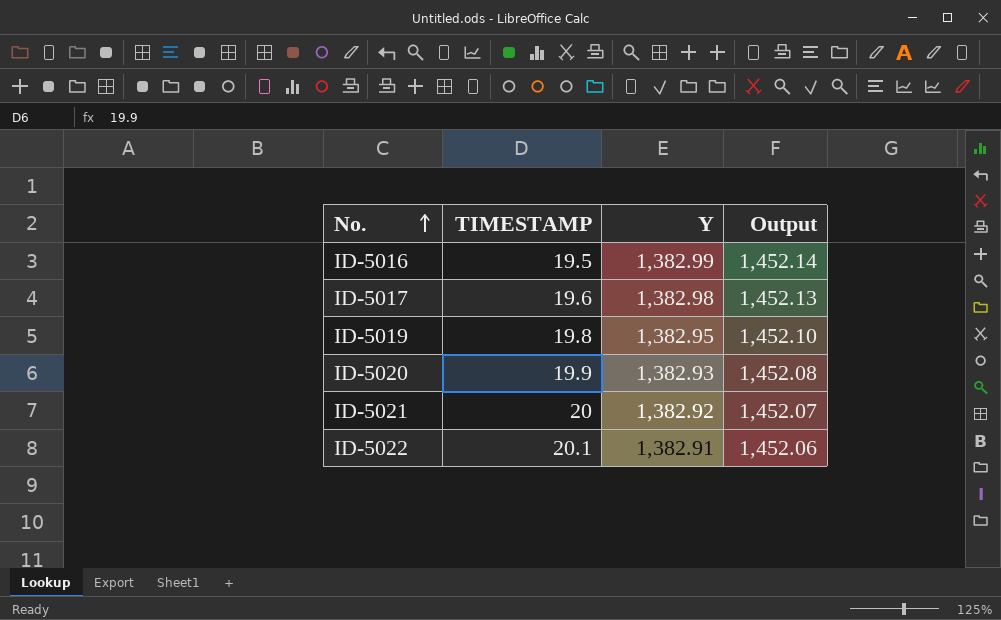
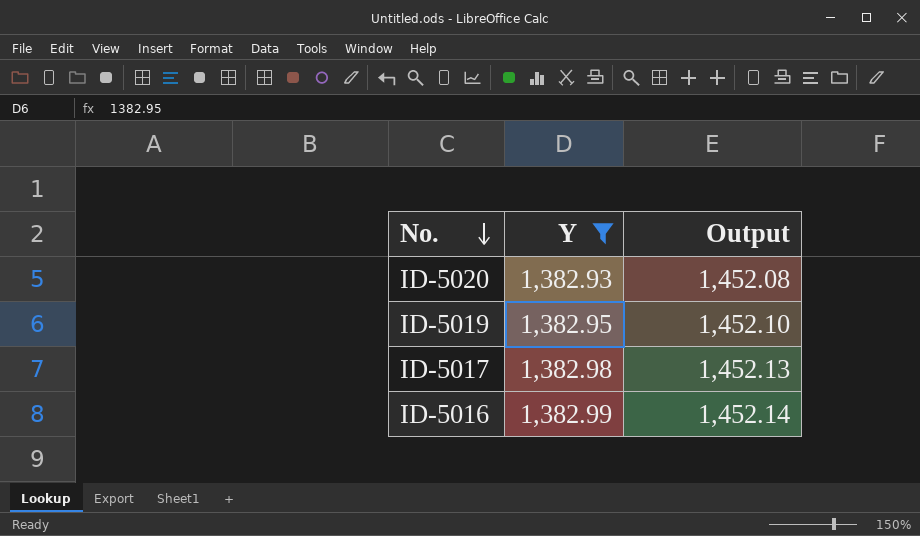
filter: none -> Y >= 1,382.93
row order: No. ascending -> No. descending
column TIMESTAMP | position: 2 -> none

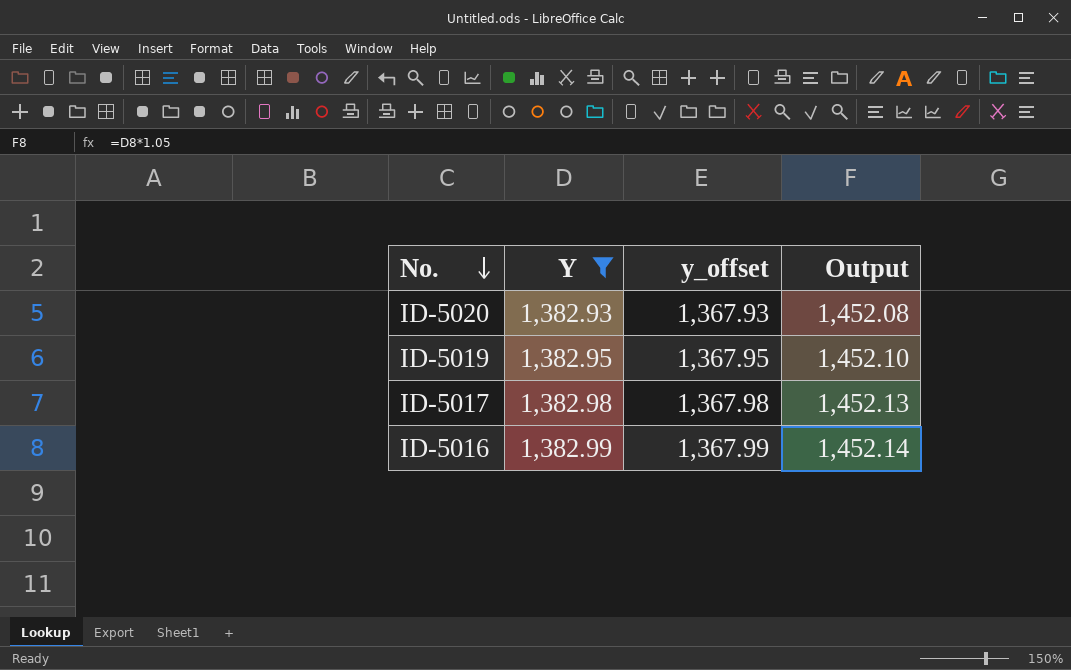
column y_offset | formula: none -> [Y] - 15

